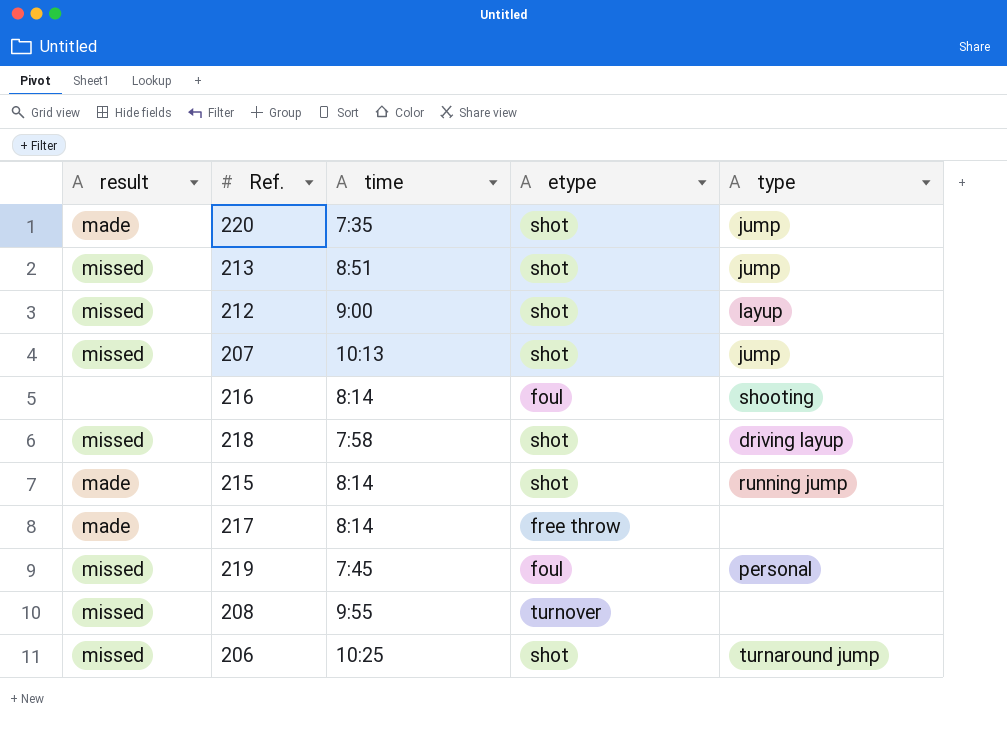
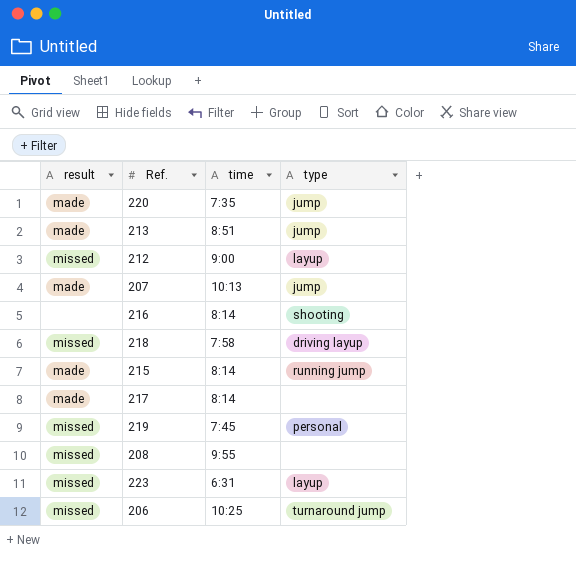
column etype | position: 4 -> none
213 | result: missed -> made
207 | result: missed -> made
row 223: none -> missed | 6:31 | layup

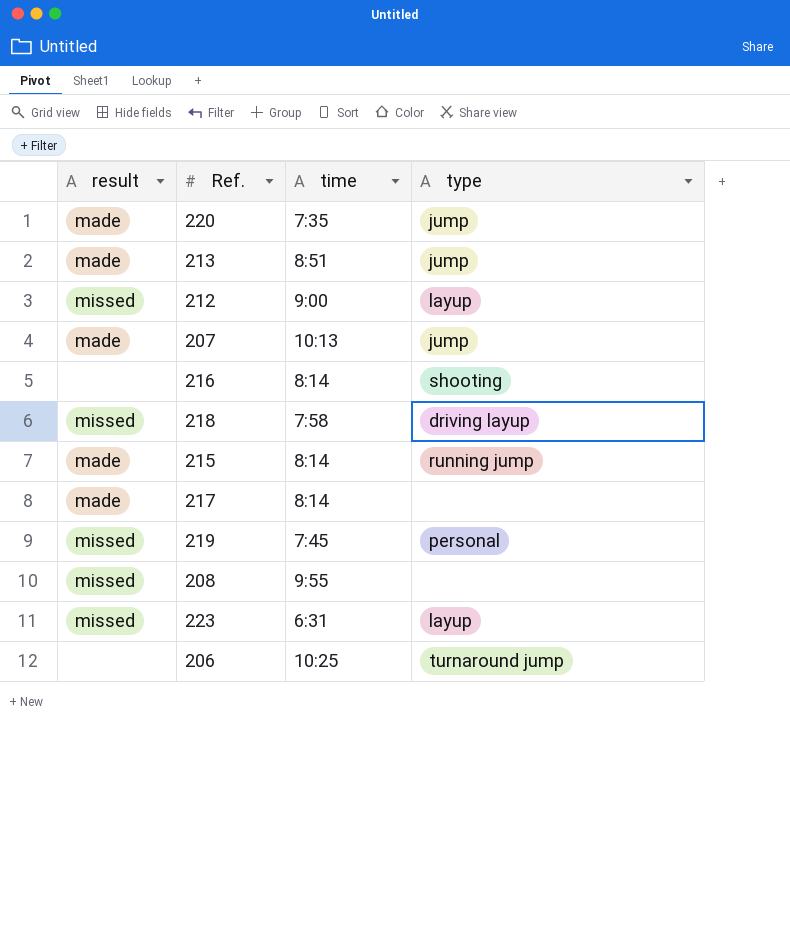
206 | result: missed -> none

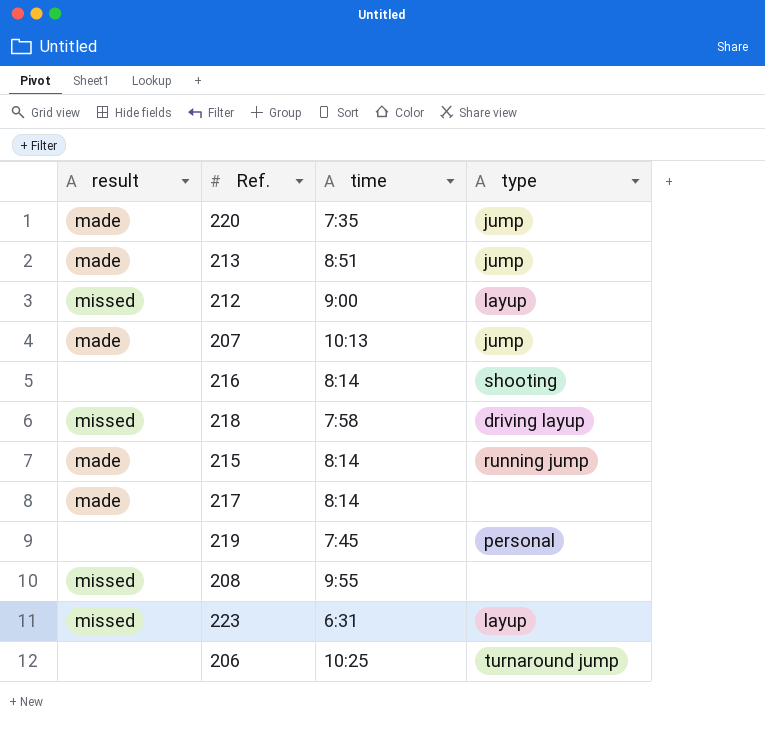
219 | result: missed -> none

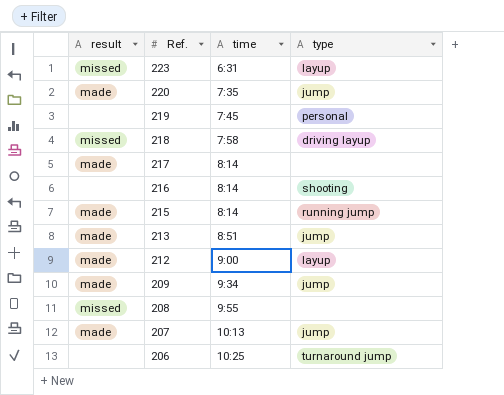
row order: none -> Ref. descending
212 | result: missed -> made
row 209: none -> made | 9:34 | jump

